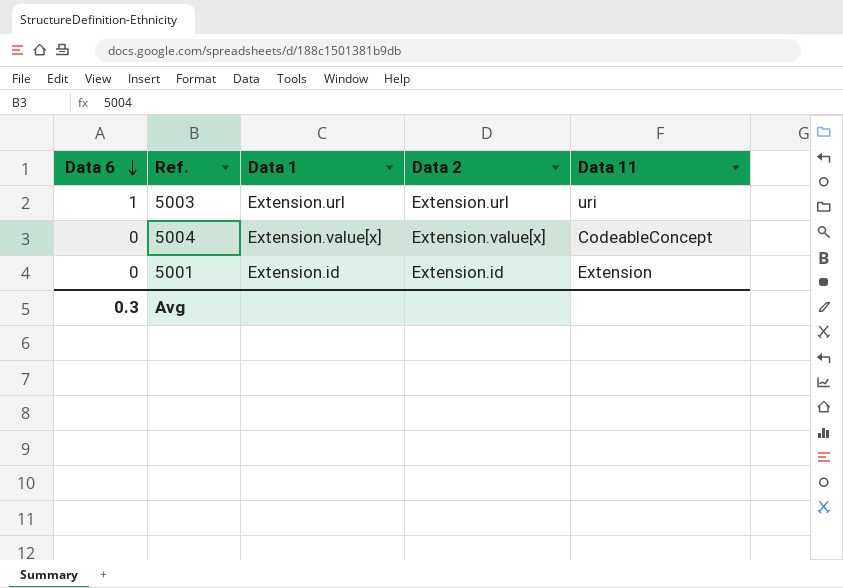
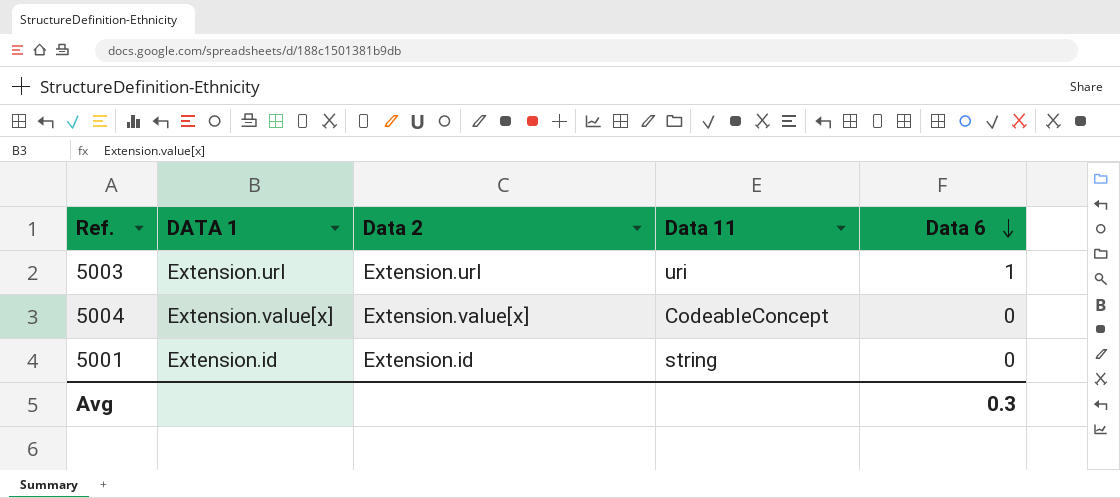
column name: Data 1 -> DATA 1
column Data 6 | position: 1 -> 5
5001 | Data 11: Extension -> string

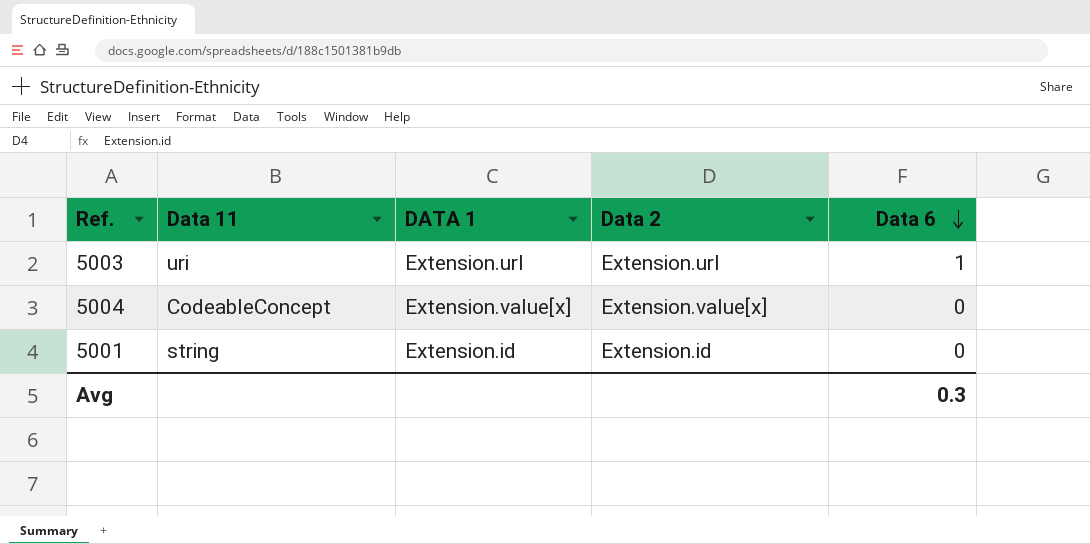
column Data 11 | position: 4 -> 2

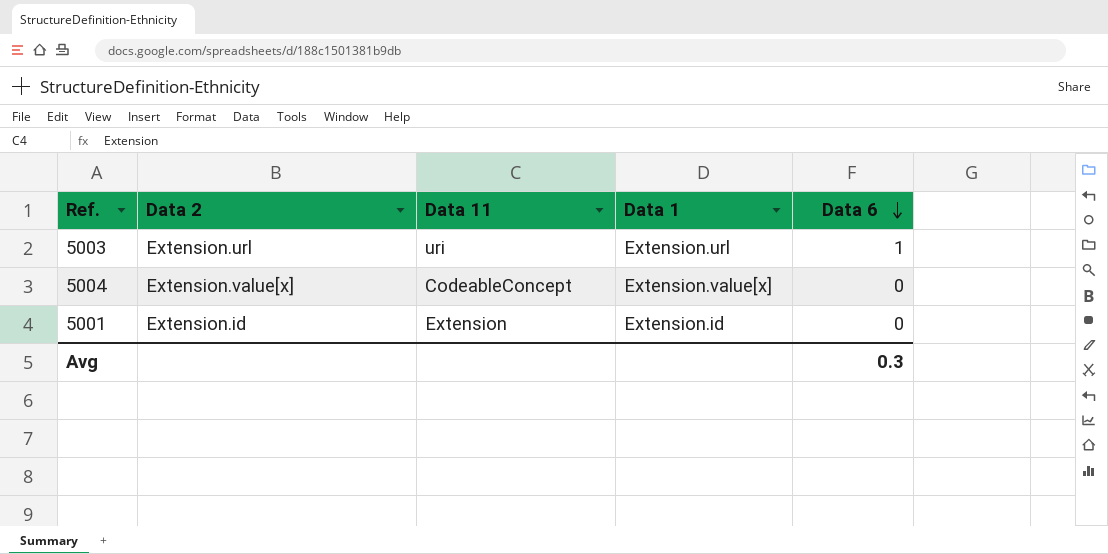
column Data 2 | position: 4 -> 2
column name: DATA 1 -> Data 1
5001 | Data 11: string -> Extension

